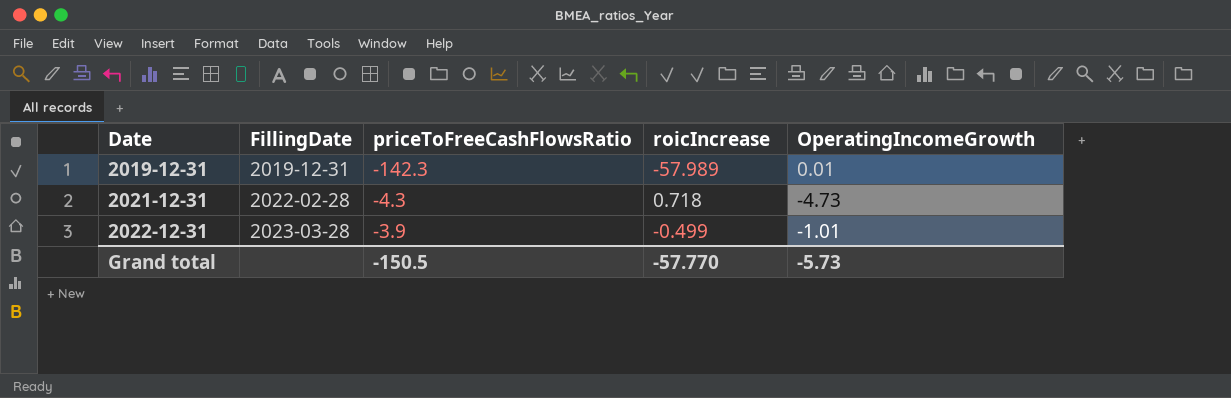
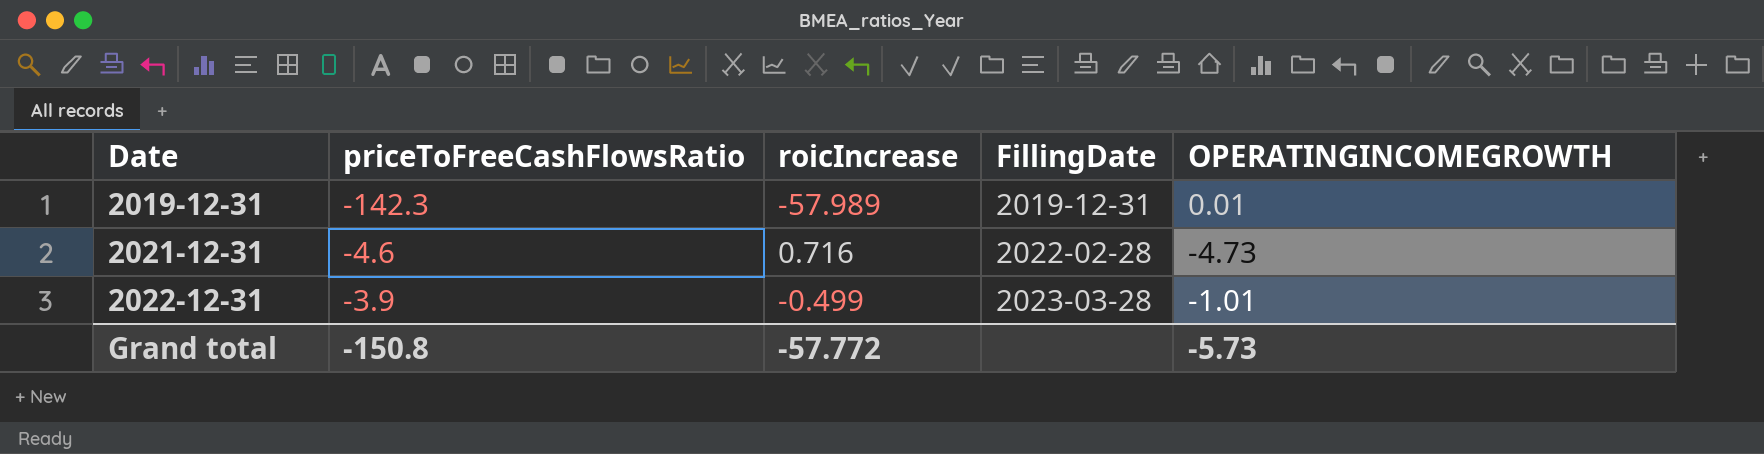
column FillingDate | position: 2 -> 4
column name: OperatingIncomeGrowth -> OPERATINGINCOMEGROWTH
2021-12-31 | priceToFreeCashFlowsRatio: -4.3 -> -4.6
2021-12-31 | roicIncrease: 0.718 -> 0.716
Grand total | priceToFreeCashFlowsRatio: -150.5 -> -150.8
Grand total | roicIncrease: -57.770 -> -57.772

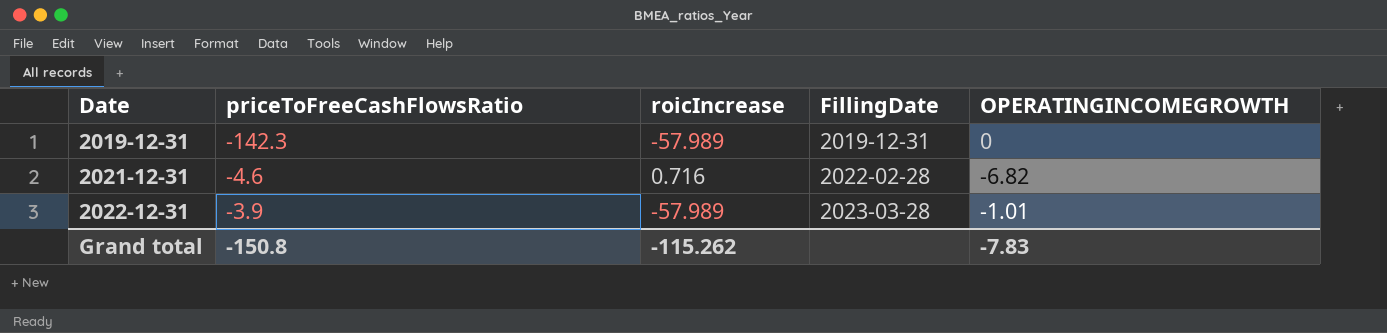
2019-12-31 | OPERATINGINCOMEGROWTH: 0.01 -> 0
2021-12-31 | OPERATINGINCOMEGROWTH: -4.73 -> -6.82
2022-12-31 | roicIncrease: -0.499 -> -57.989
Grand total | roicIncrease: -57.772 -> -115.262
Grand total | OPERATINGINCOMEGROWTH: -5.73 -> -7.83

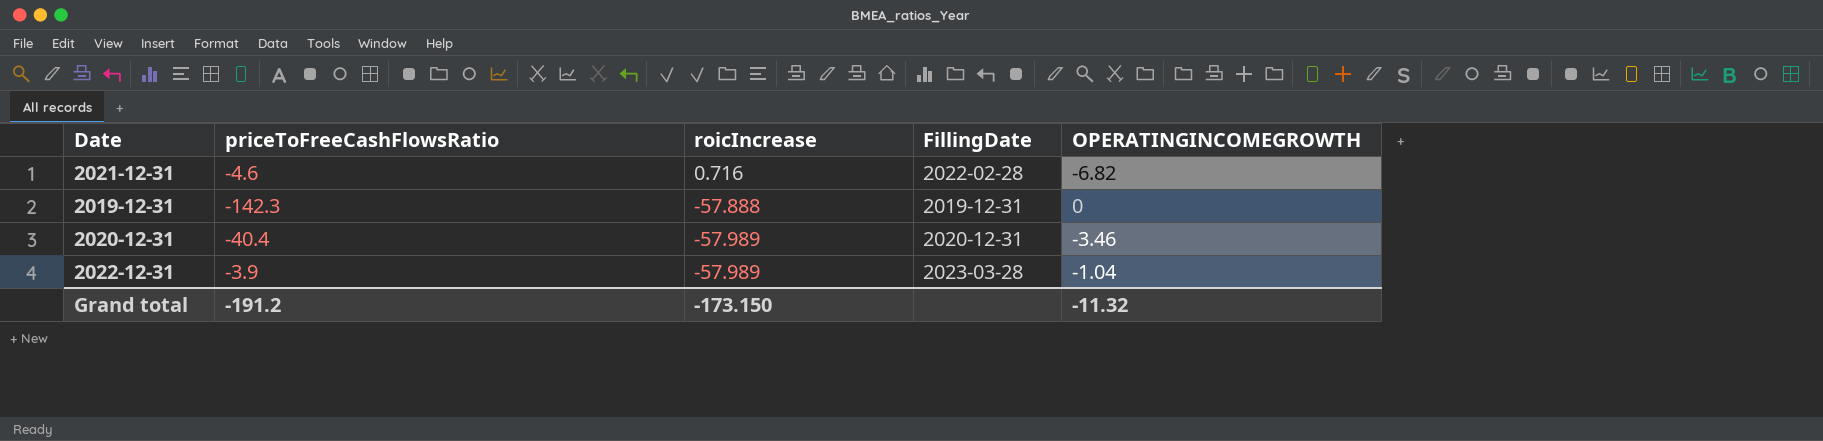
row order: Date ascending -> roicIncrease descending
2019-12-31 | roicIncrease: -57.989 -> -57.888
row 2020-12-31: none -> -40.4 | -57.989 | 2020-12-31 | -3.46
2022-12-31 | OPERATINGINCOMEGROWTH: -1.01 -> -1.04
Grand total | priceToFreeCashFlowsRatio: -150.8 -> -191.2
Grand total | roicIncrease: -115.262 -> -173.150
Grand total | OPERATINGINCOMEGROWTH: -7.83 -> -11.32

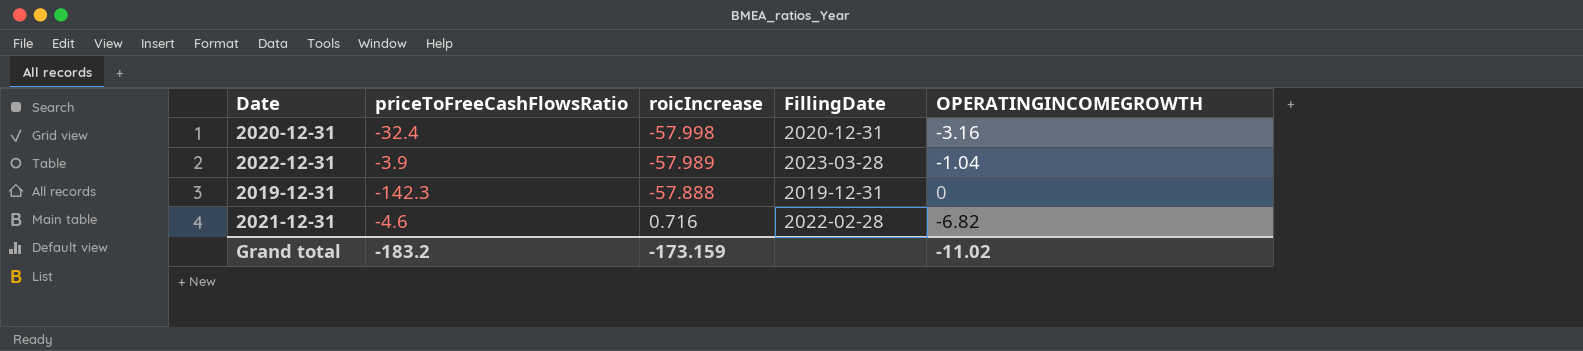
row order: roicIncrease descending -> roicIncrease ascending
2020-12-31 | priceToFreeCashFlowsRatio: -40.4 -> -32.4
2020-12-31 | roicIncrease: -57.989 -> -57.998
2020-12-31 | OPERATINGINCOMEGROWTH: -3.46 -> -3.16
Grand total | priceToFreeCashFlowsRatio: -191.2 -> -183.2
Grand total | roicIncrease: -173.150 -> -173.159
Grand total | OPERATINGINCOMEGROWTH: -11.32 -> -11.02

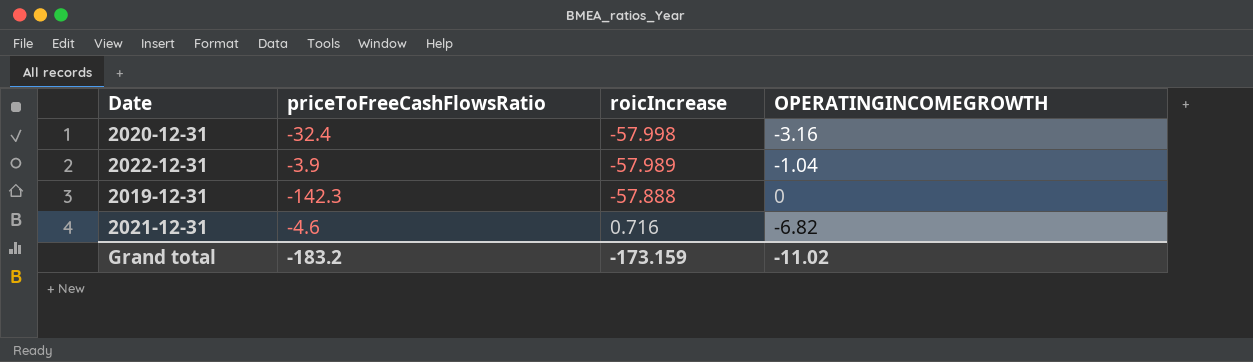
column FillingDate | position: 4 -> none

